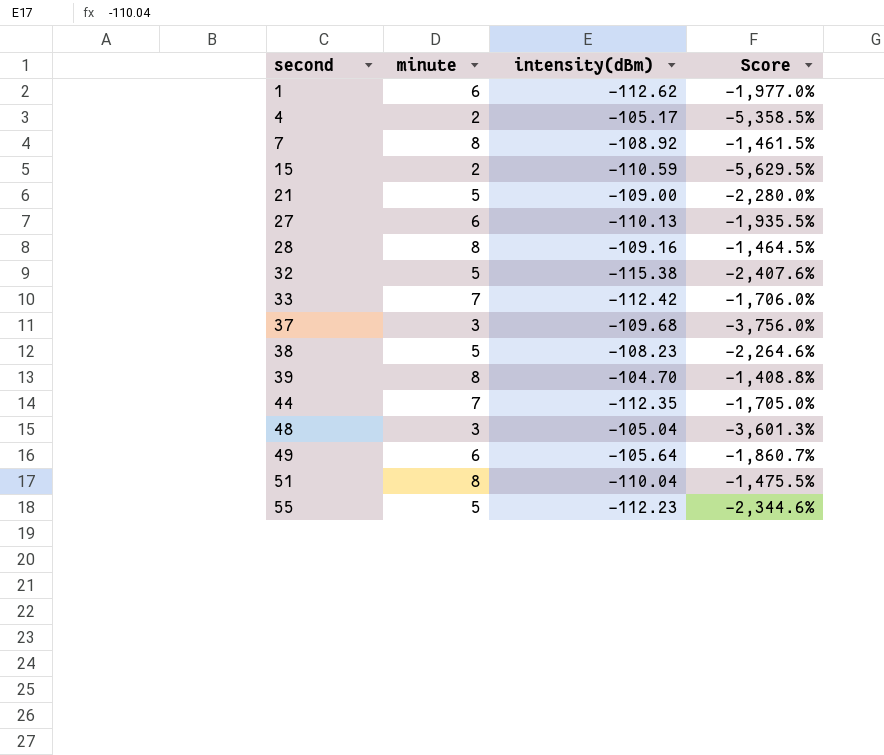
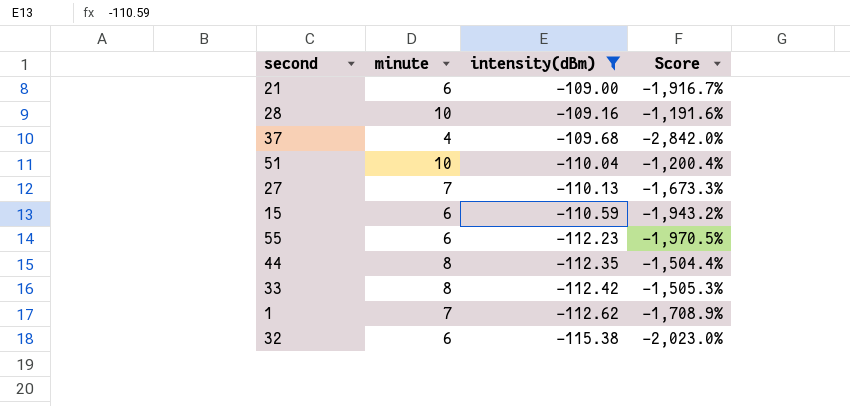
filter: none -> intensity(dBm) <= -109.00
row order: second ascending -> intensity(dBm) descending
21 | minute: 5 -> 6
21 | Score: -2,280.0% -> -1,916.7%
28 | minute: 8 -> 10
28 | Score: -1,464.5% -> -1,191.6%
37 | minute: 3 -> 4
37 | Score: -3,756.0% -> -2,842.0%
51 | minute: 8 -> 10
51 | Score: -1,475.5% -> -1,200.4%
27 | minute: 6 -> 7
27 | Score: -1,935.5% -> -1,673.3%
15 | minute: 2 -> 6
15 | Score: -5,629.5% -> -1,943.2%
55 | minute: 5 -> 6
55 | Score: -2,344.6% -> -1,970.5%
44 | minute: 7 -> 8
44 | Score: -1,705.0% -> -1,504.4%
33 | minute: 7 -> 8
33 | Score: -1,706.0% -> -1,505.3%
1 | minute: 6 -> 7
1 | Score: -1,977.0% -> -1,708.9%
32 | minute: 5 -> 6
32 | Score: -2,407.6% -> -2,023.0%

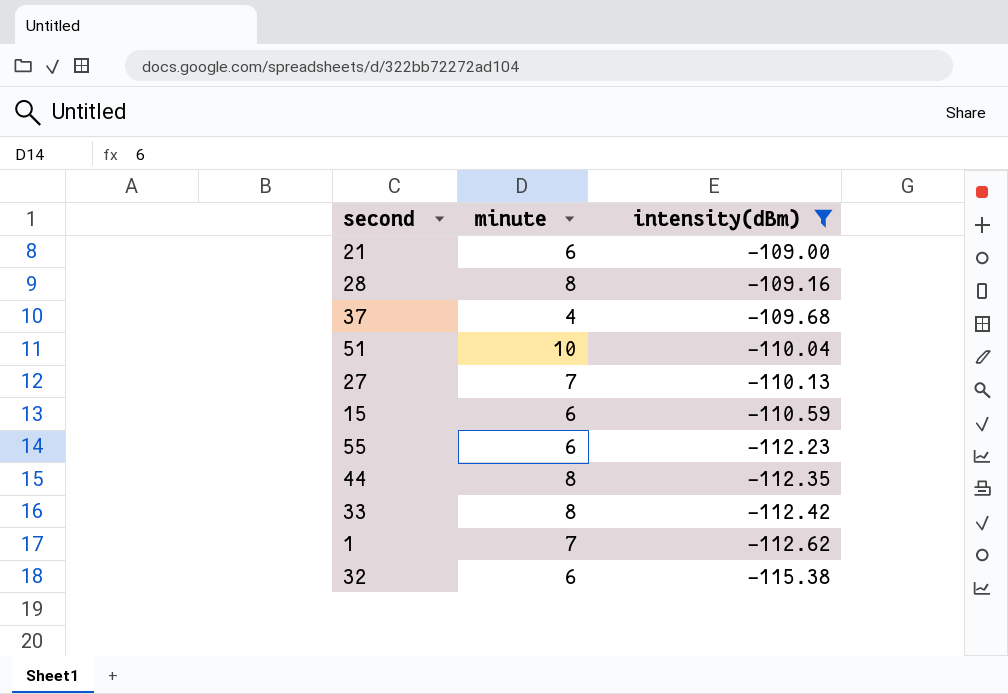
column Score | formula: ([intensity(dBm)] - [minute]) / [minute] -> none
28 | minute: 10 -> 8

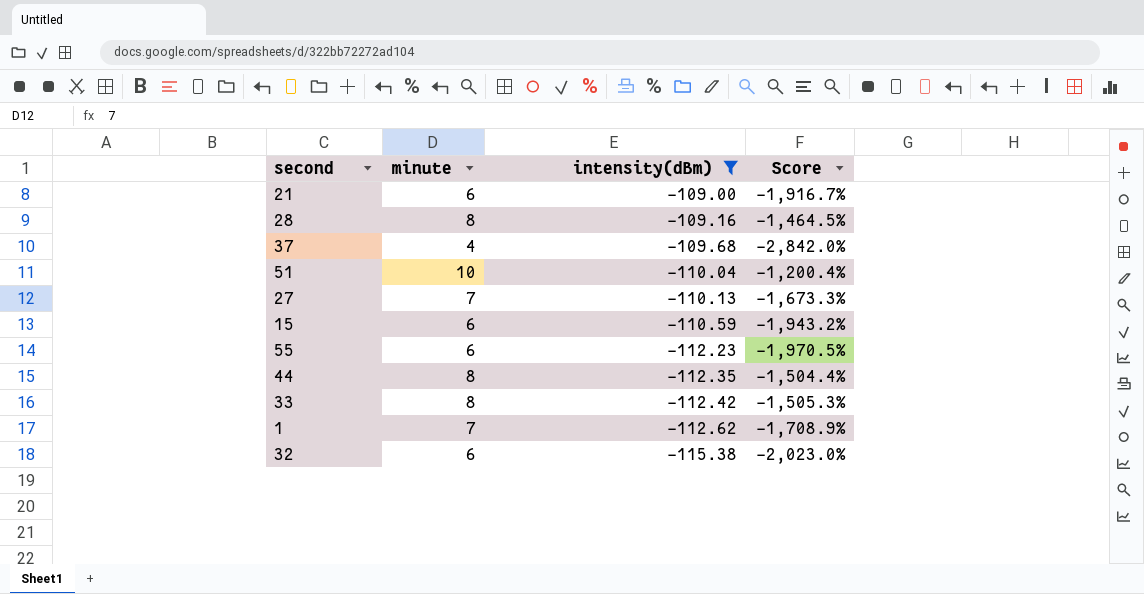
column Score | formula: none -> ([intensity(dBm)] - [minute]) / [minute]

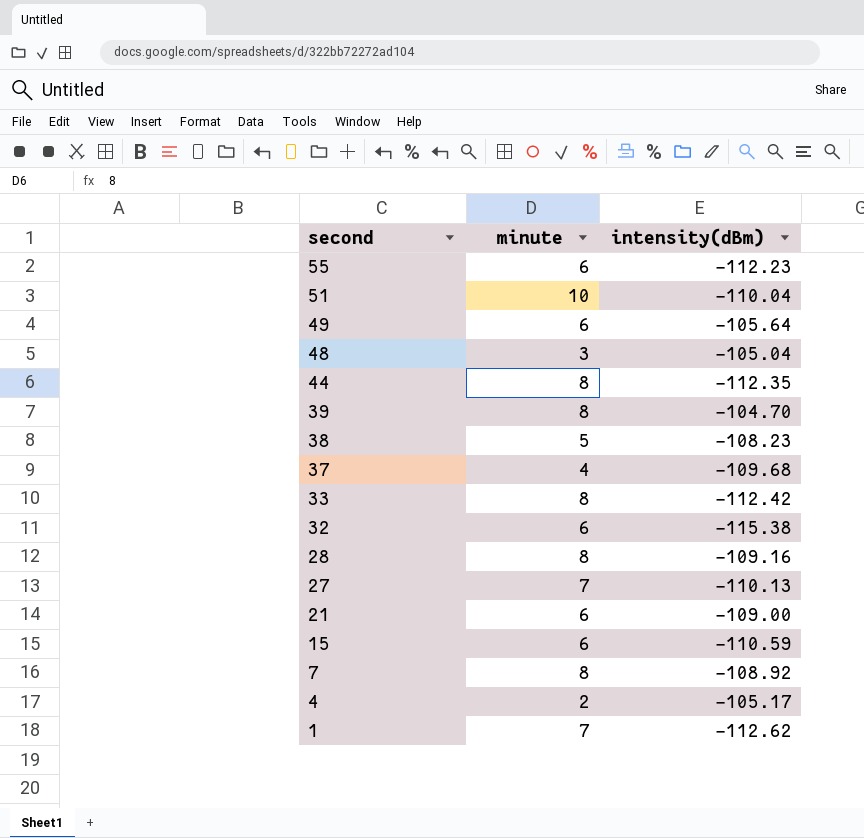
filter: intensity(dBm) <= -109.00 -> none
row order: intensity(dBm) descending -> second descending
column Score | formula: ([intensity(dBm)] - [minute]) / [minute] -> none

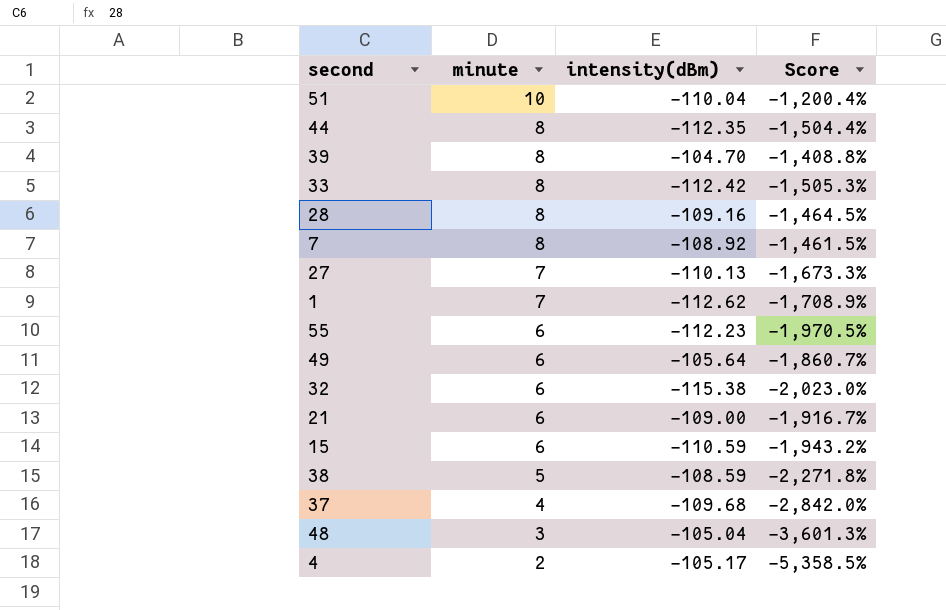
row order: second descending -> minute descending
column Score | formula: none -> ([intensity(dBm)] - [minute]) / [minute]
38 | intensity(dBm): -108.23 -> -108.59

